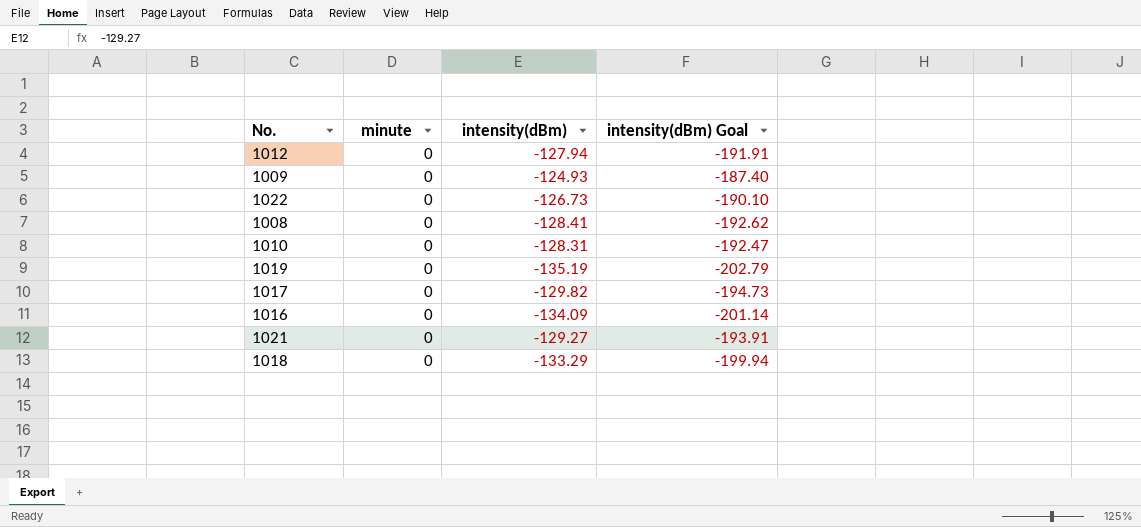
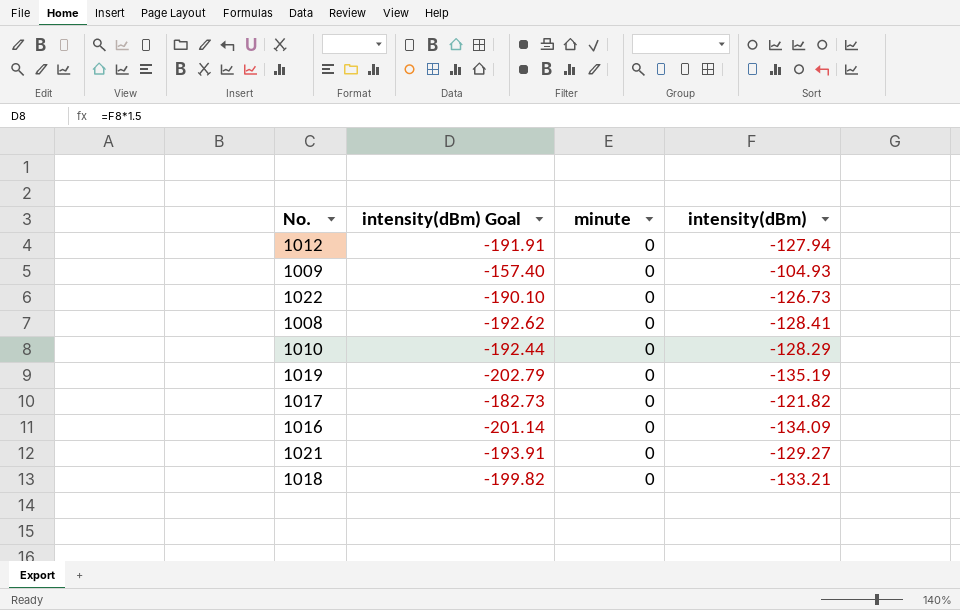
column intensity(dBm) Goal | position: 4 -> 2
1009 | intensity(dBm) Goal: -187.40 -> -157.40
1009 | intensity(dBm): -124.93 -> -104.93
1010 | intensity(dBm) Goal: -192.47 -> -192.44
1010 | intensity(dBm): -128.31 -> -128.29
1017 | intensity(dBm) Goal: -194.73 -> -182.73
1017 | intensity(dBm): -129.82 -> -121.82
1018 | intensity(dBm) Goal: -199.94 -> -199.82
1018 | intensity(dBm): -133.29 -> -133.21

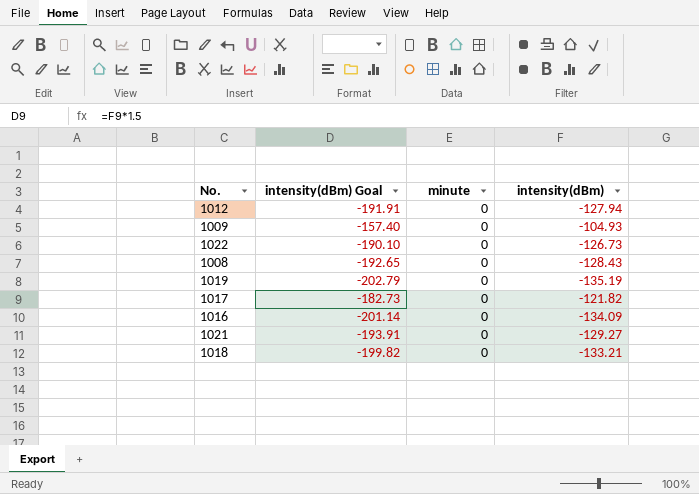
row 1010: -192.44 | 0 | -128.29 -> none
1008 | intensity(dBm) Goal: -192.62 -> -192.65
1008 | intensity(dBm): -128.41 -> -128.43

